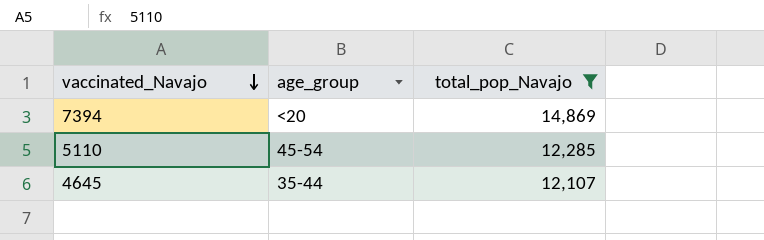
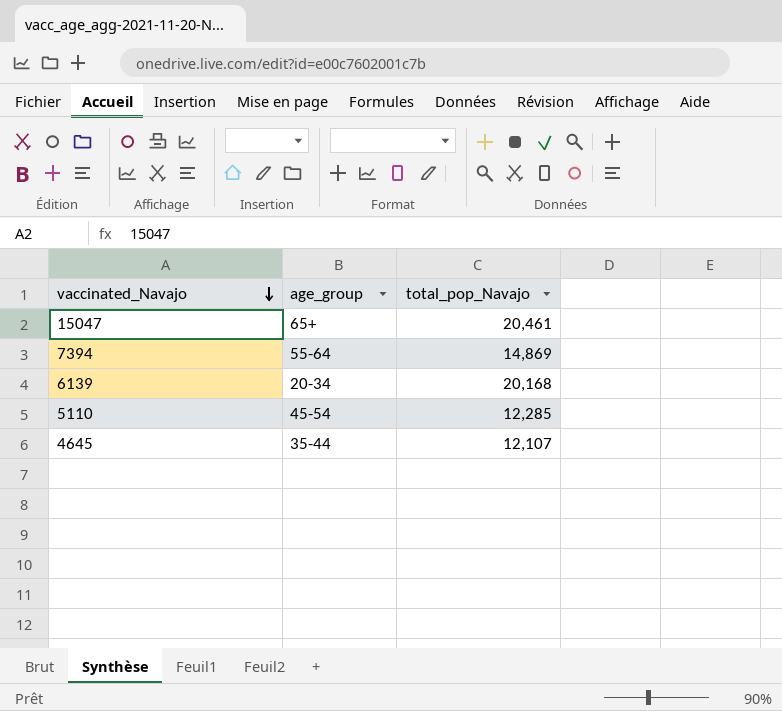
filter: total_pop_Navajo <= 14,869 -> none
7394 | age_group: <20 -> 55-64

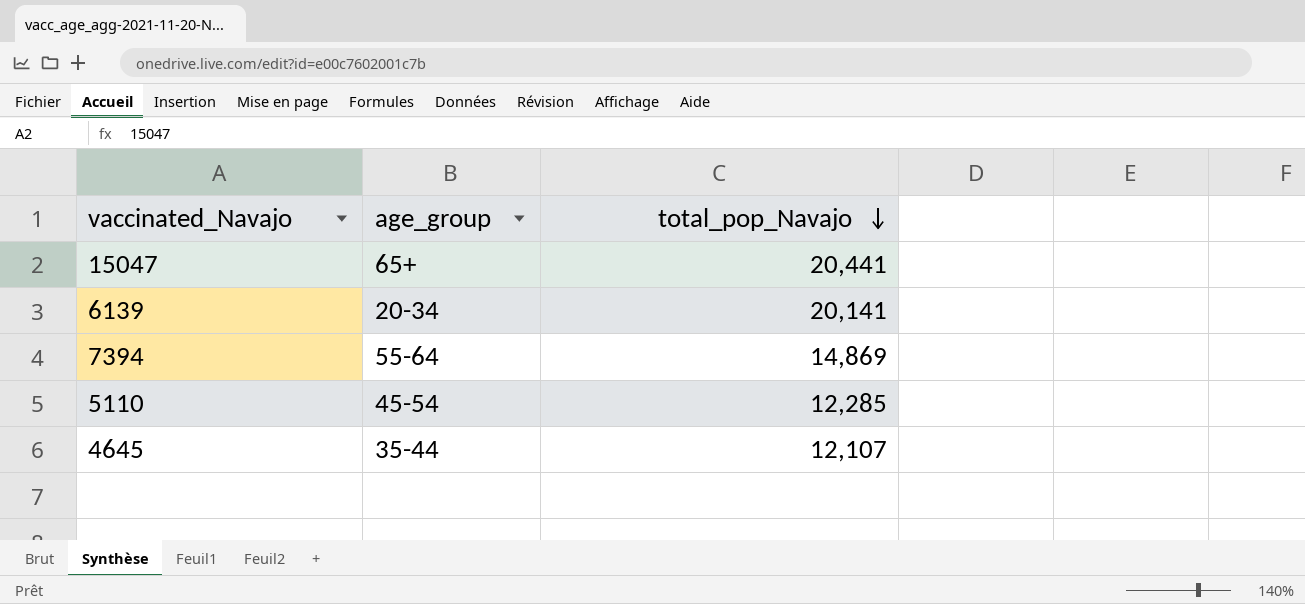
row order: vaccinated_Navajo descending -> total_pop_Navajo descending
15047 | total_pop_Navajo: 20,461 -> 20,441
6139 | total_pop_Navajo: 20,168 -> 20,141

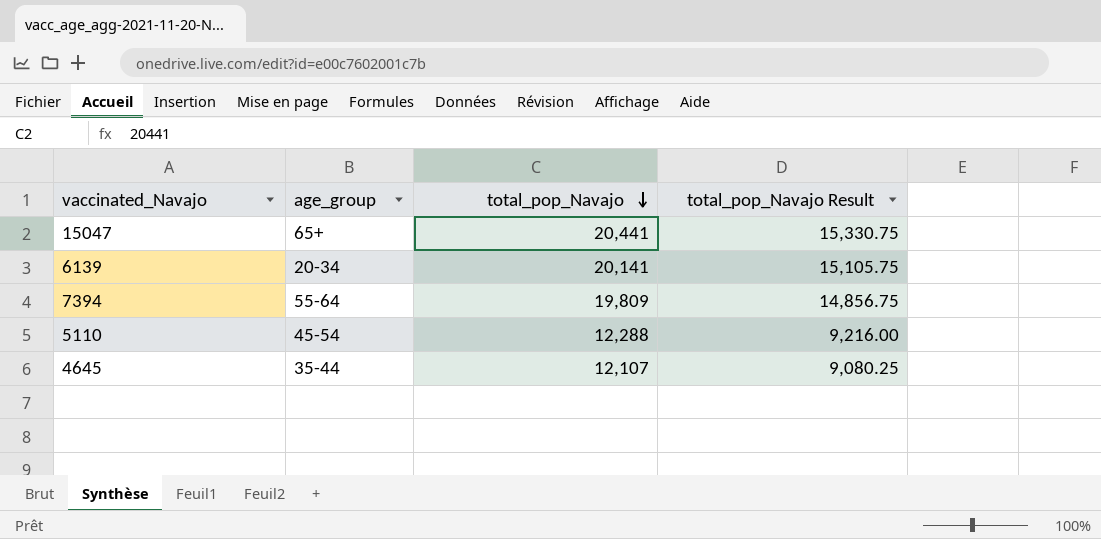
column total_pop_Navajo Result | formula: none -> [total_pop_Navajo] * 0.75
7394 | total_pop_Navajo: 14,869 -> 19,809
5110 | total_pop_Navajo: 12,285 -> 12,288

